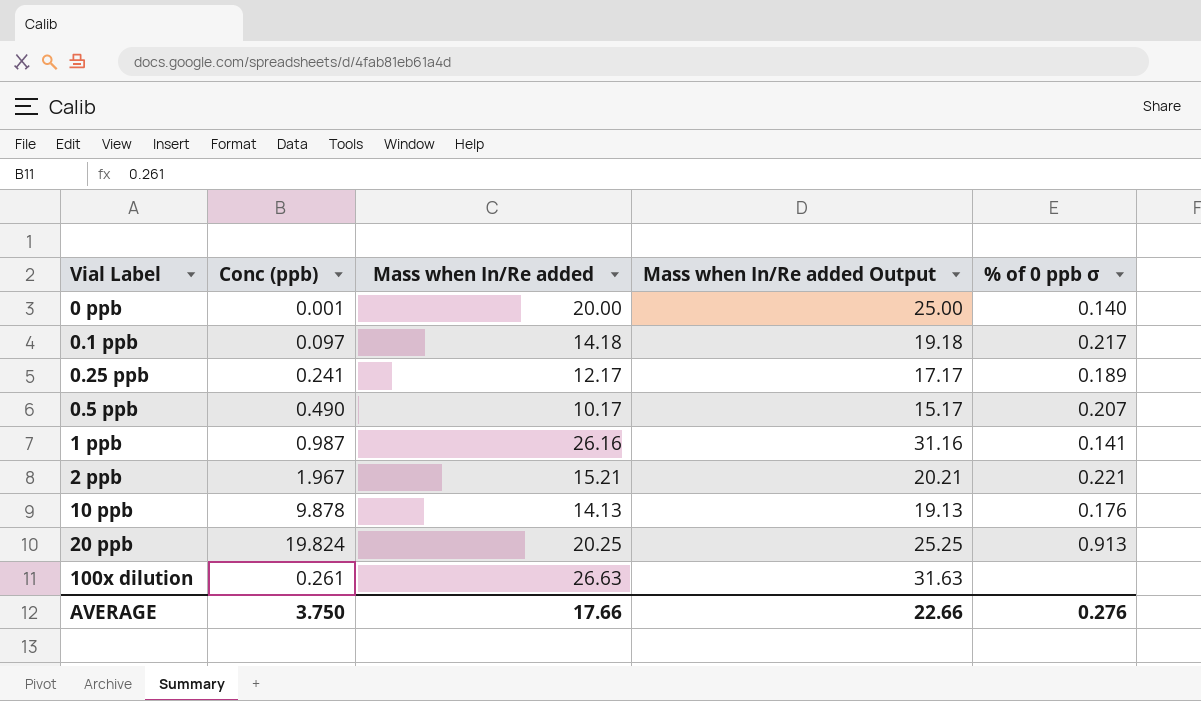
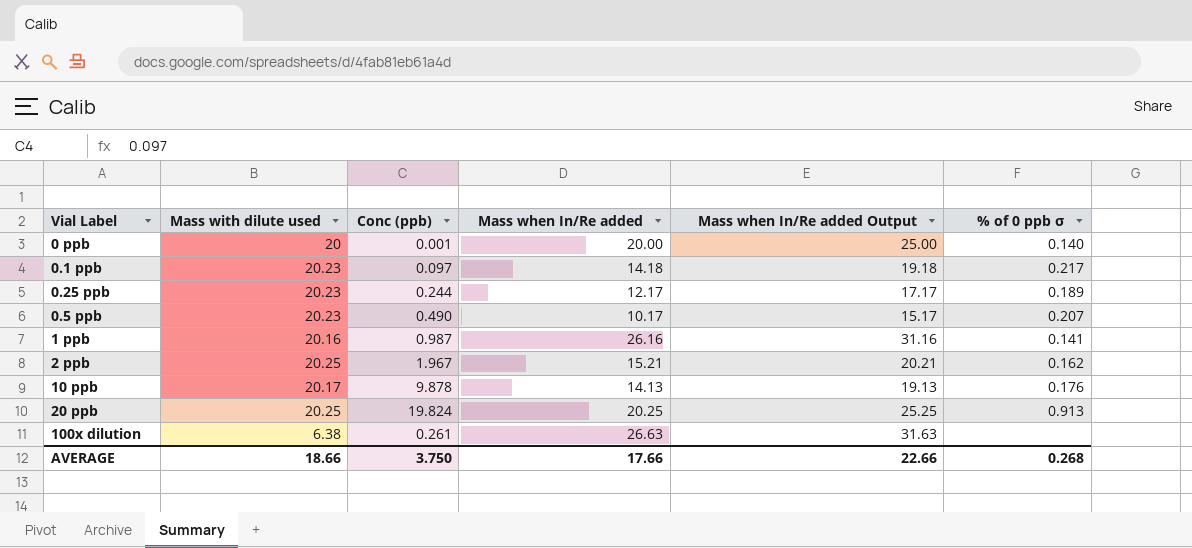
column Mass with dilute used | position: none -> 2
0.25 ppb | Conc (ppb): 0.241 -> 0.244
2 ppb | % of 0 ppb σ: 0.221 -> 0.162
AVERAGE | % of 0 ppb σ: 0.276 -> 0.268

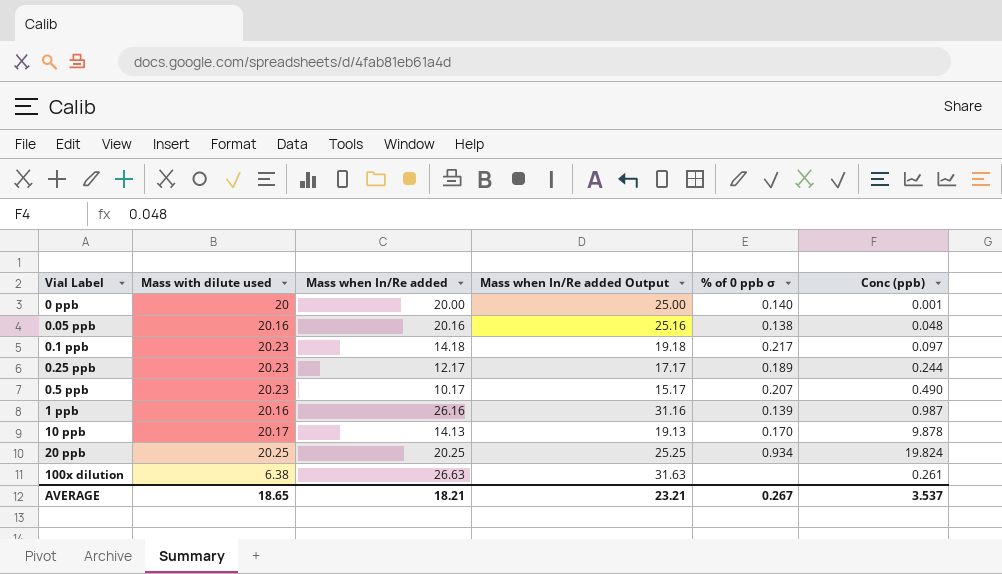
column Conc (ppb) | position: 3 -> 6
row 2 ppb: 20.25 | 1.967 | 15.21 | 20.21 | 0.162 -> none
row 0.05 ppb: none -> 20.16 | 20.16 | 25.16 | 0.138 | 0.048
1 ppb | % of 0 ppb σ: 0.141 -> 0.139
10 ppb | % of 0 ppb σ: 0.176 -> 0.170
20 ppb | % of 0 ppb σ: 0.913 -> 0.934
AVERAGE | Mass with dilute used: 18.66 -> 18.65
AVERAGE | Mass when In/Re added: 17.66 -> 18.21
AVERAGE | Mass when In/Re added Output: 22.66 -> 23.21
AVERAGE | % of 0 ppb σ: 0.268 -> 0.267
AVERAGE | Conc (ppb): 3.750 -> 3.537

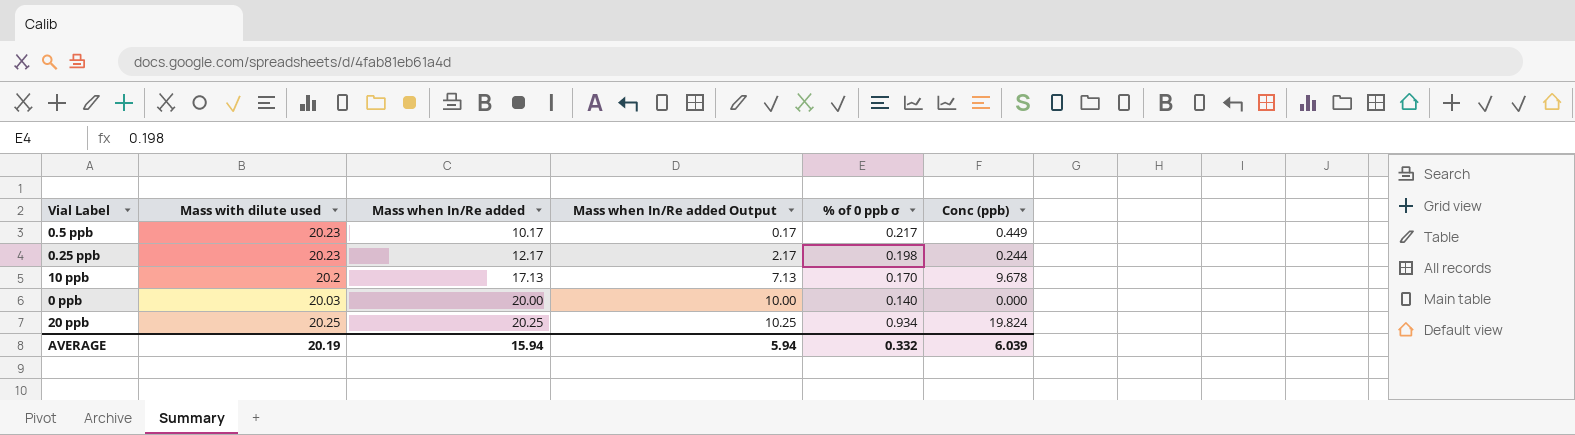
row order: none -> Mass when In/Re added ascending
column Mass when In/Re added Output | formula: [Mass when In/Re added] + 5 -> [Mass when In/Re added] - 10
row 0.05 ppb: 20.16 | 20.16 | 25.16 | 0.138 | 0.048 -> none
row 0.1 ppb: 20.23 | 14.18 | 19.18 | 0.217 | 0.097 -> none
row 1 ppb: 20.16 | 26.16 | 31.16 | 0.139 | 0.987 -> none
row 100x dilution: 6.38 | 26.63 | 31.63 | none | 0.261 -> none
0.5 ppb | % of 0 ppb σ: 0.207 -> 0.217
0.5 ppb | Conc (ppb): 0.490 -> 0.449
0.25 ppb | % of 0 ppb σ: 0.189 -> 0.198
10 ppb | Mass with dilute used: 20.17 -> 20.2
10 ppb | Mass when In/Re added: 14.13 -> 17.13
10 ppb | Conc (ppb): 9.878 -> 9.678
0 ppb | Mass with dilute used: 20 -> 20.03
0 ppb | Conc (ppb): 0.001 -> 0.000
AVERAGE | Mass with dilute used: 18.65 -> 20.19
AVERAGE | Mass when In/Re added: 18.21 -> 15.94
AVERAGE | Mass when In/Re added Output: 23.21 -> 5.94
AVERAGE | % of 0 ppb σ: 0.267 -> 0.332
AVERAGE | Conc (ppb): 3.537 -> 6.039

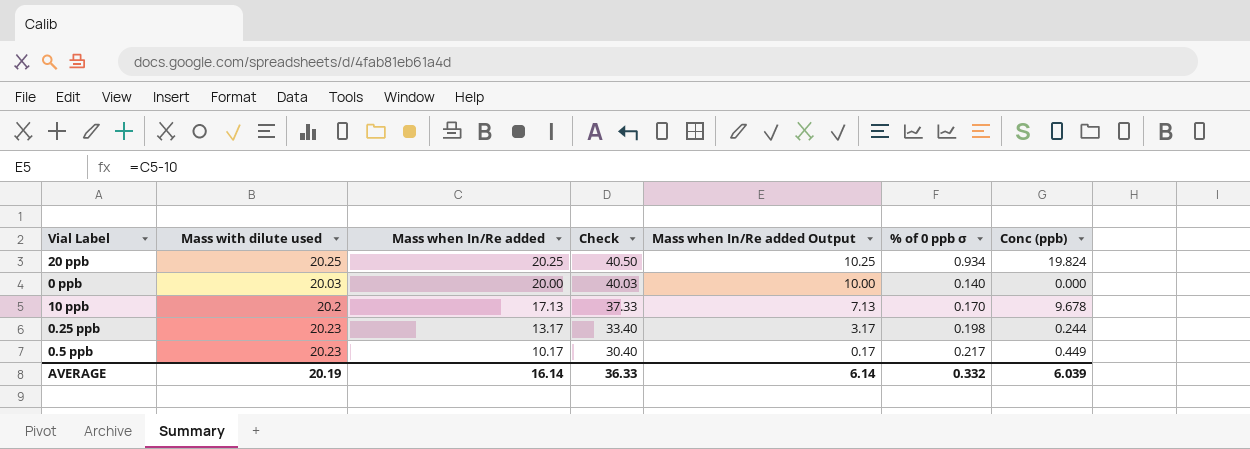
row order: Mass when In/Re added ascending -> Mass when In/Re added descending
column Check | formula: none -> [Mass with dilute used] + [Mass when In/Re added]
0.25 ppb | Mass when In/Re added: 12.17 -> 13.17
0.25 ppb | Mass when In/Re added Output: 2.17 -> 3.17
AVERAGE | Mass when In/Re added: 15.94 -> 16.14
AVERAGE | Mass when In/Re added Output: 5.94 -> 6.14

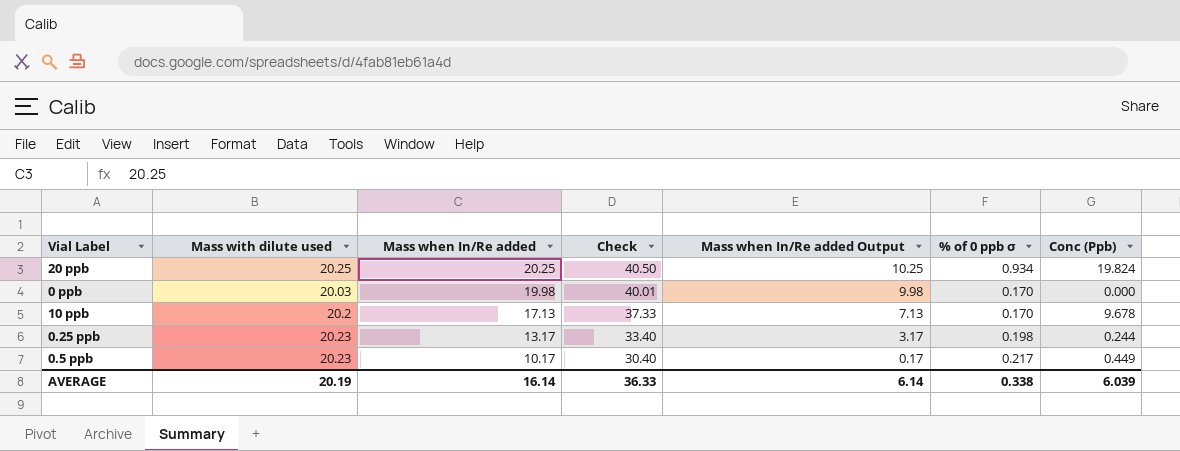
column name: Conc (ppb) -> Conc (Ppb)
0 ppb | Mass when In/Re added: 20.00 -> 19.98
0 ppb | Check: 40.03 -> 40.01
0 ppb | Mass when In/Re added Output: 10.00 -> 9.98
0 ppb | % of 0 ppb σ: 0.140 -> 0.170
AVERAGE | % of 0 ppb σ: 0.332 -> 0.338

